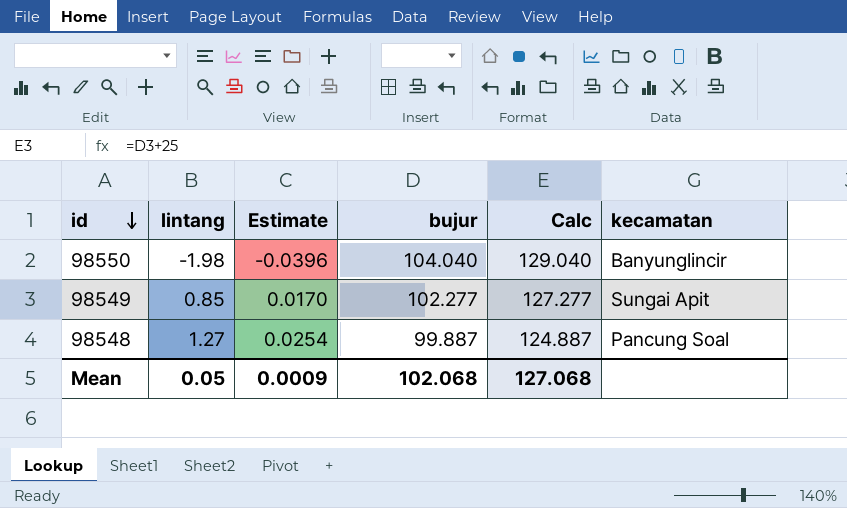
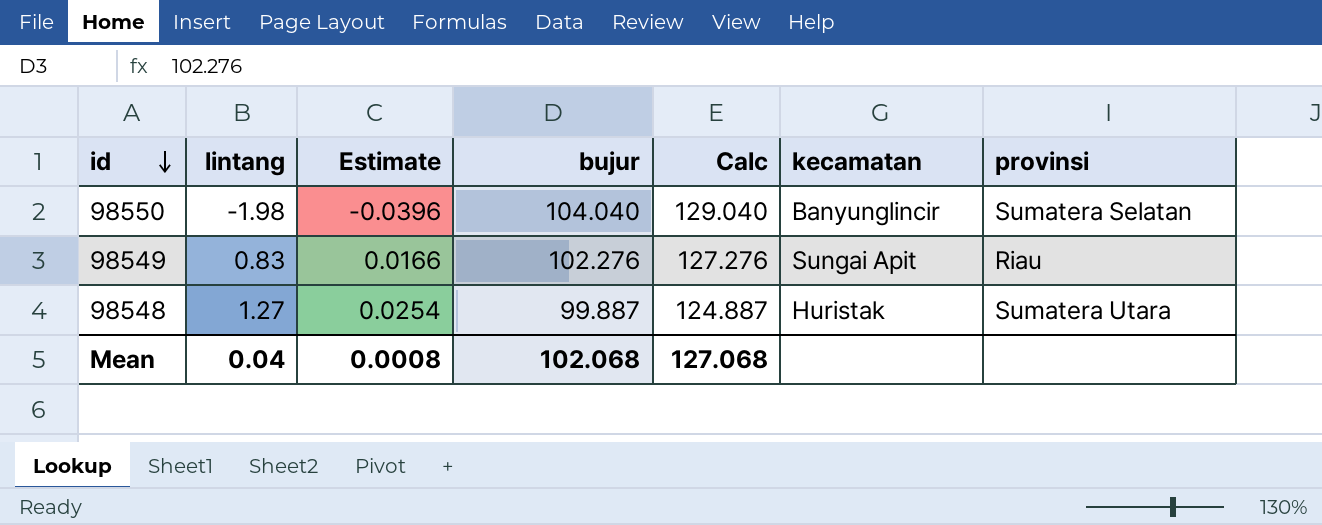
column provinsi | position: none -> 7
98549 | lintang: 0.85 -> 0.83
98549 | Estimate: 0.0170 -> 0.0166
98549 | bujur: 102.277 -> 102.276
98549 | Calc: 127.277 -> 127.276
98548 | kecamatan: Pancung Soal -> Huristak
Mean | lintang: 0.05 -> 0.04
Mean | Estimate: 0.0009 -> 0.0008

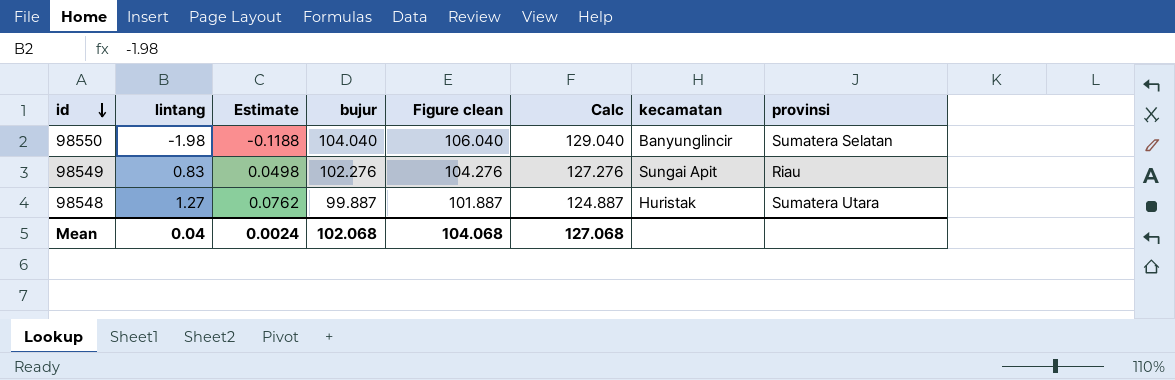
column Estimate | formula: [lintang] * 0.02 -> [lintang] * 0.06
column Figure clean | formula: none -> [bujur] + 2
Mean | Estimate: 0.0008 -> 0.0024

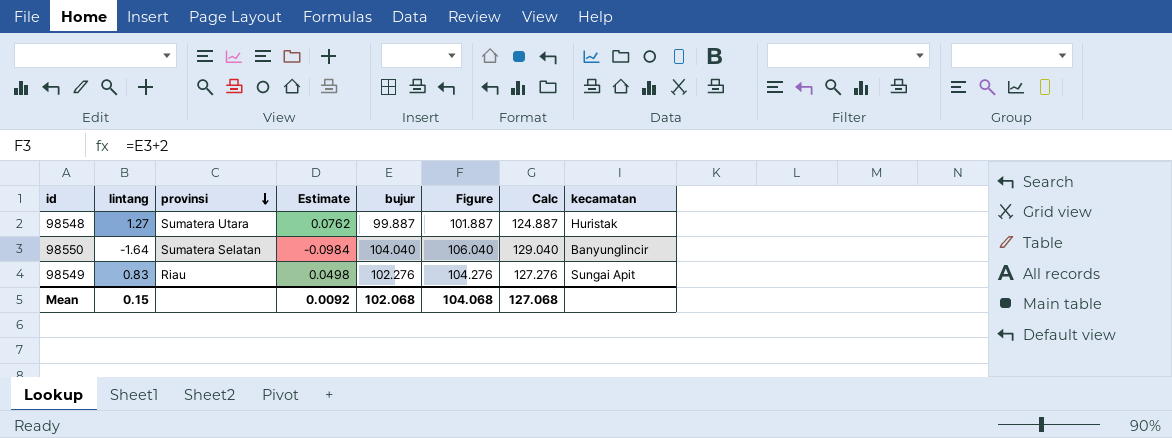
row order: id descending -> provinsi descending
column provinsi | position: 8 -> 3
column name: Figure clean -> Figure
98550 | lintang: -1.98 -> -1.64
98550 | Estimate: -0.1188 -> -0.0984
Mean | lintang: 0.04 -> 0.15
Mean | Estimate: 0.0024 -> 0.0092

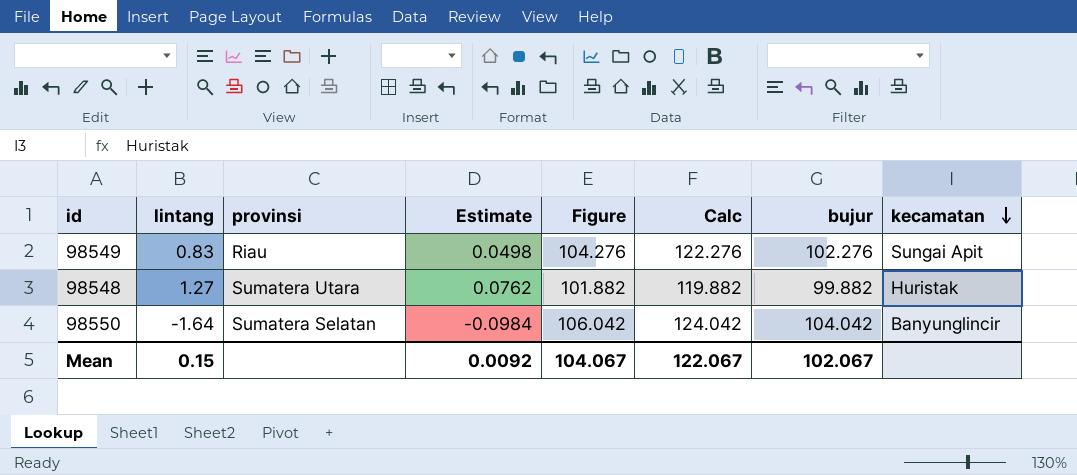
row order: provinsi descending -> kecamatan descending
column Calc | formula: [bujur] + 25 -> [bujur] + 20
column bujur | position: 5 -> 7
98548 | Figure: 101.887 -> 101.882
98548 | bujur: 99.887 -> 99.882
98550 | Figure: 106.040 -> 106.042
98550 | bujur: 104.040 -> 104.042
Mean | Figure: 104.068 -> 104.067
Mean | Calc: 127.068 -> 122.067
Mean | bujur: 102.068 -> 102.067

